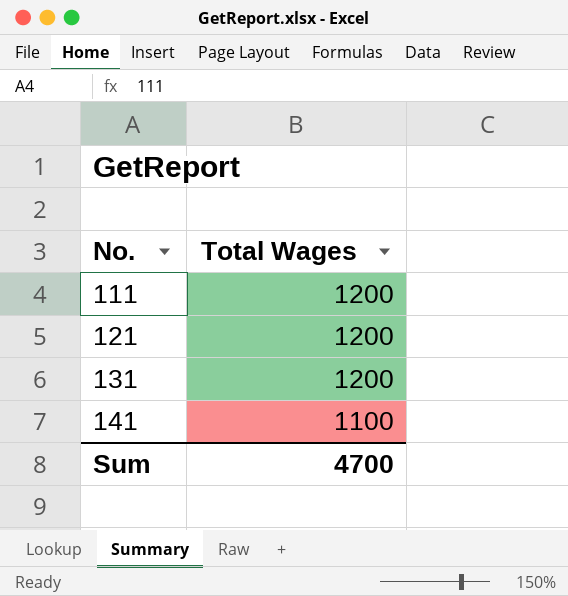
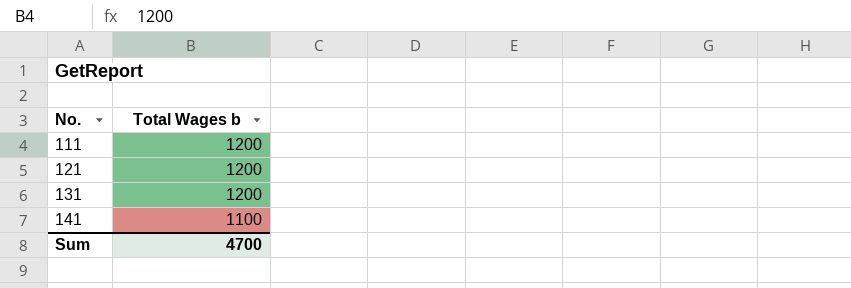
column name: Total Wages -> Total Wages b

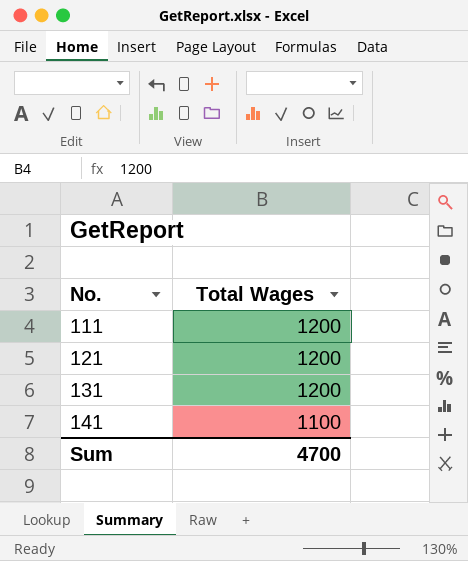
column name: Total Wages b -> Total Wages

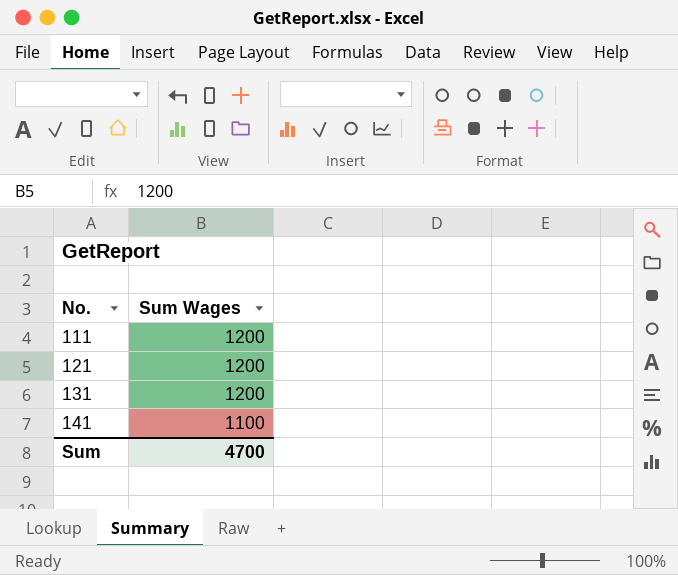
column name: Total Wages -> Sum Wages

